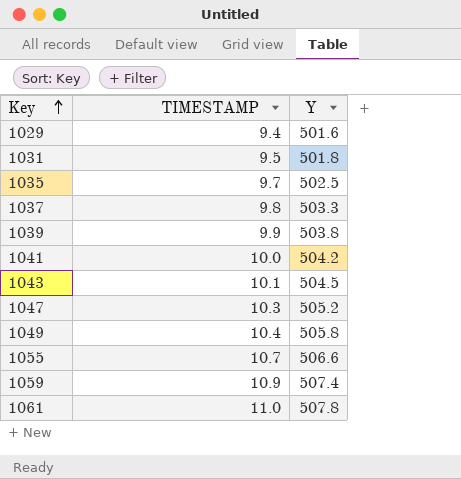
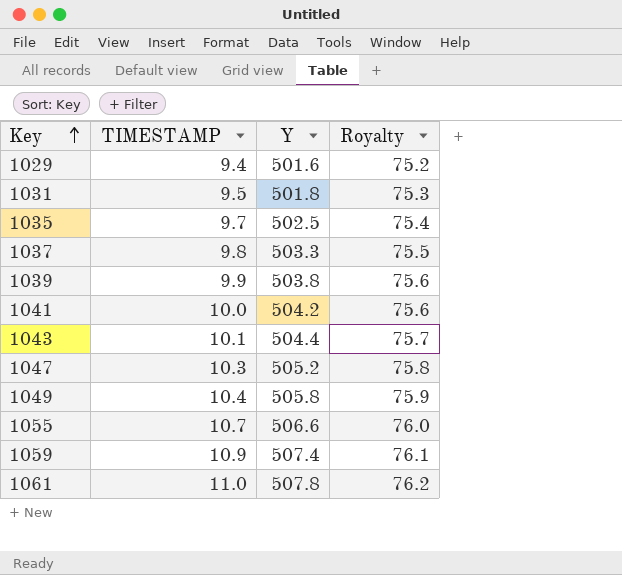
column Royalty | formula: none -> [Y] * 0.15
1043 | Y: 504.5 -> 504.4

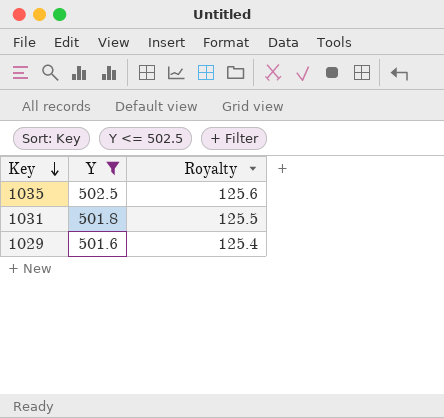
filter: none -> Y <= 502.5
row order: Key ascending -> Key descending
column TIMESTAMP | position: 2 -> none
column Royalty | formula: [Y] * 0.15 -> [Y] * 0.25

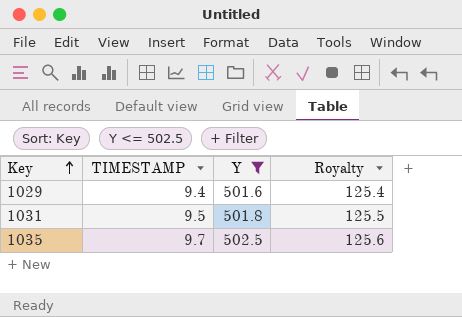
row order: Key descending -> Key ascending
column TIMESTAMP | position: none -> 2

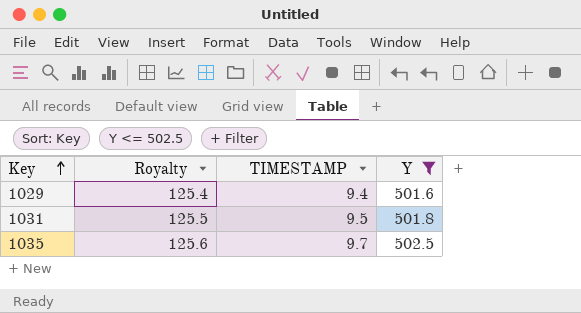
column Royalty | position: 4 -> 2

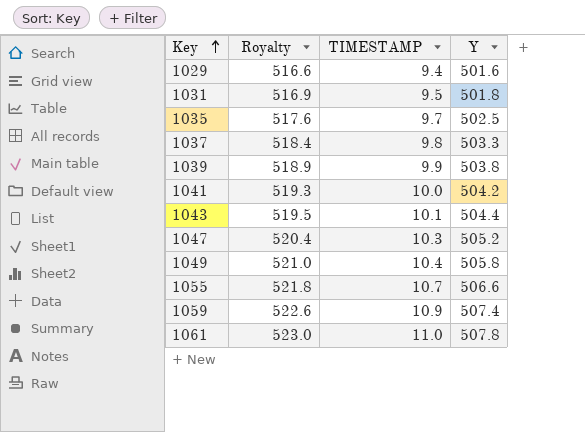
filter: Y <= 502.5 -> none
column Royalty | formula: [Y] * 0.25 -> [Y] * 1.03

